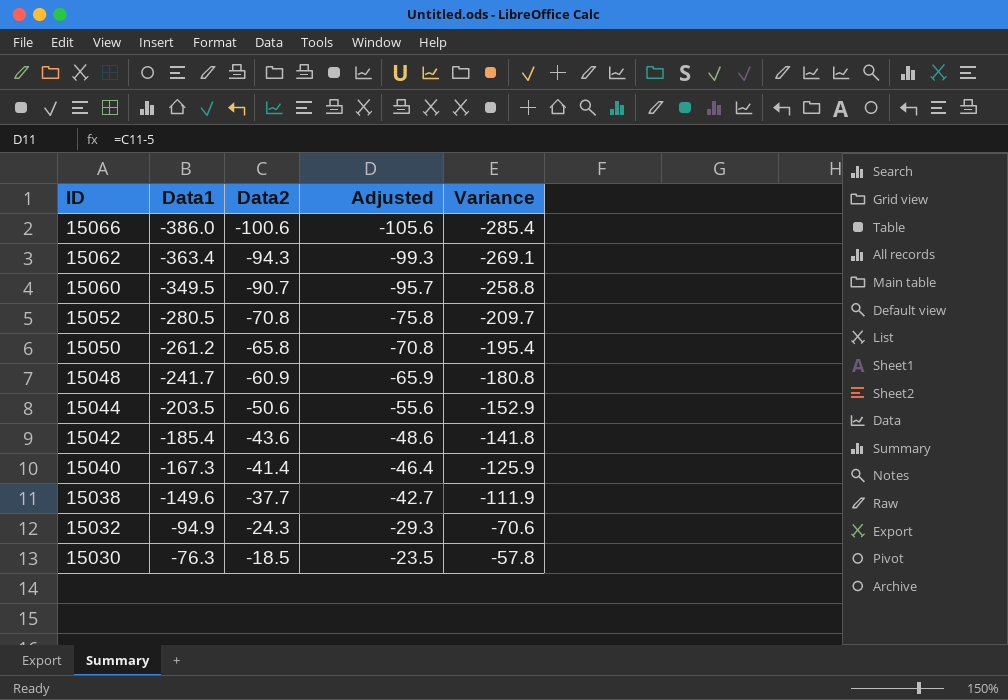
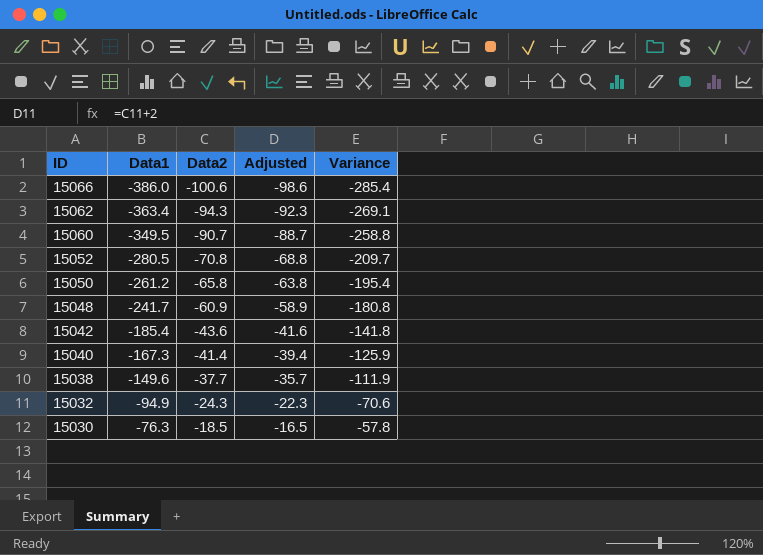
column Adjusted | formula: [Data2] - 5 -> [Data2] + 2
row 15044: -203.5 | -50.6 | -55.6 | -152.9 -> none

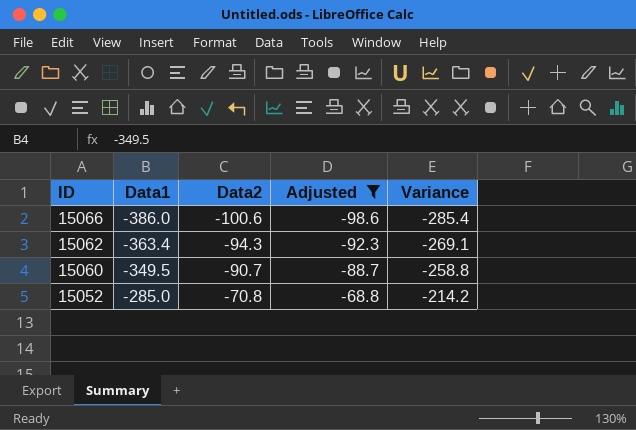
filter: none -> Adjusted <= -68.8
15052 | Data1: -280.5 -> -285.0
15052 | Variance: -209.7 -> -214.2

